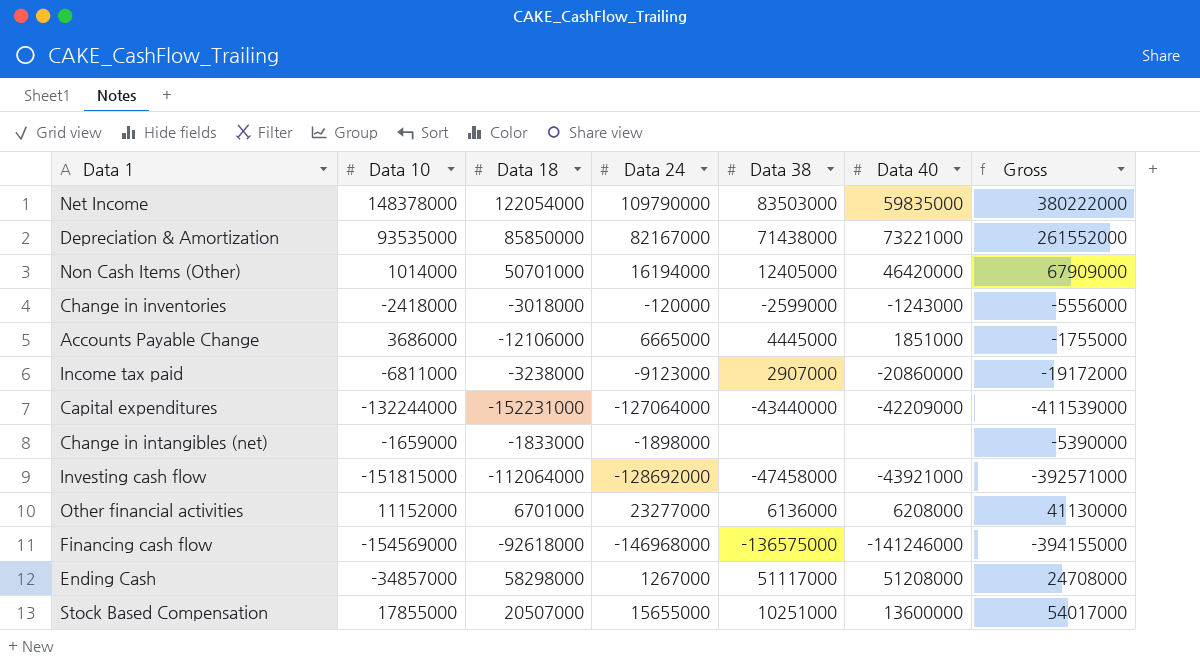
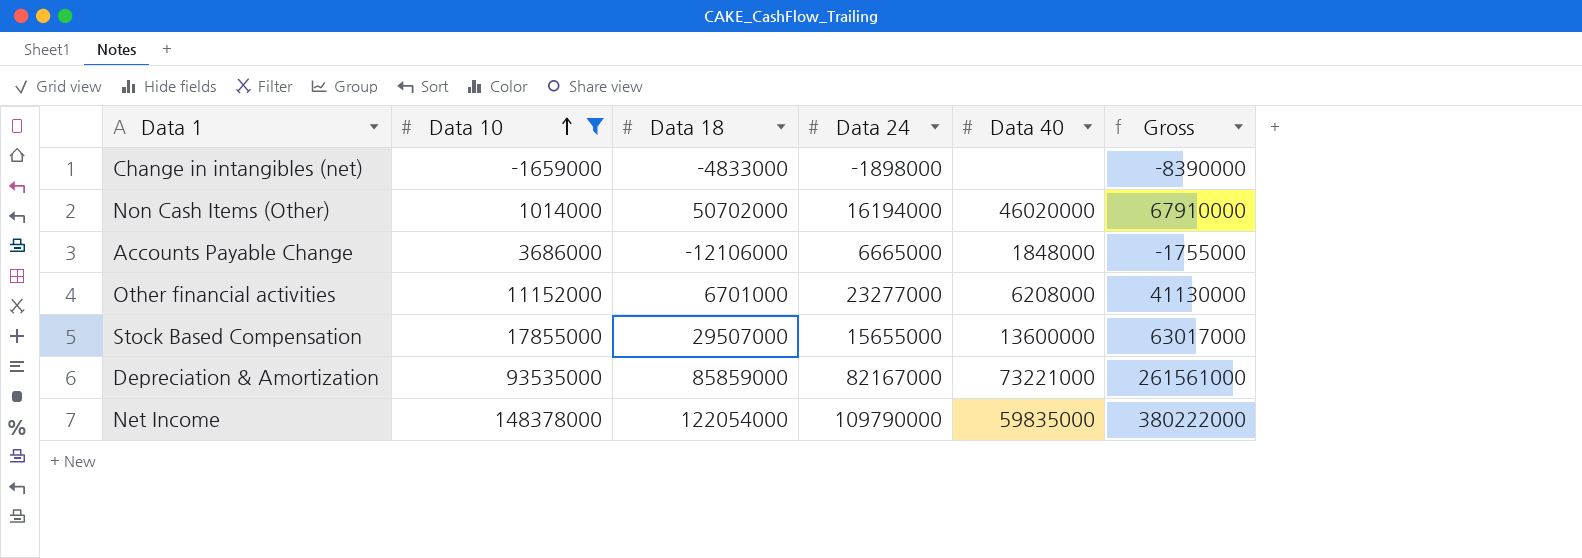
filter: none -> Data 10 >= -1659000
row order: none -> Data 10 ascending
column Data 38 | position: 5 -> none
Change in intangibles (net) | Data 18: -1833000 -> -4833000
Change in intangibles (net) | Gross: -5390000 -> -8390000
Non Cash Items (Other) | Data 18: 50701000 -> 50702000
Non Cash Items (Other) | Data 40: 46420000 -> 46020000
Non Cash Items (Other) | Gross: 67909000 -> 67910000
Accounts Payable Change | Data 40: 1851000 -> 1848000
Stock Based Compensation | Data 18: 20507000 -> 29507000
Stock Based Compensation | Gross: 54017000 -> 63017000
Depreciation & Amortization | Data 18: 85850000 -> 85859000
Depreciation & Amortization | Gross: 261552000 -> 261561000

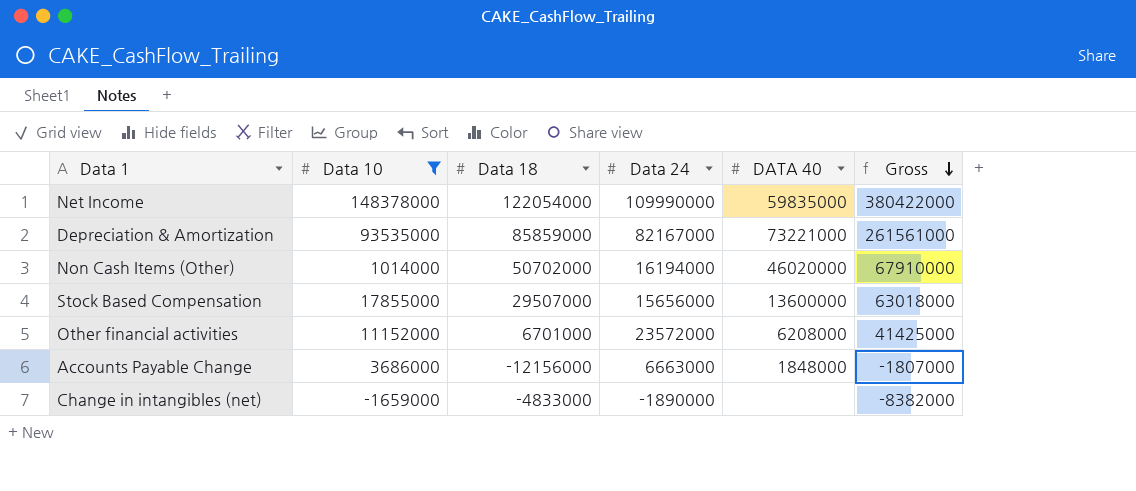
row order: Data 10 ascending -> Gross descending
column name: Data 40 -> DATA 40
Net Income | Data 24: 109790000 -> 109990000
Net Income | Gross: 380222000 -> 380422000
Stock Based Compensation | Data 24: 15655000 -> 15656000
Stock Based Compensation | Gross: 63017000 -> 63018000
Other financial activities | Data 24: 23277000 -> 23572000
Other financial activities | Gross: 41130000 -> 41425000
Accounts Payable Change | Data 18: -12106000 -> -12156000
Accounts Payable Change | Data 24: 6665000 -> 6663000
Accounts Payable Change | Gross: -1755000 -> -1807000
Change in intangibles (net) | Data 24: -1898000 -> -1890000
Change in intangibles (net) | Gross: -8390000 -> -8382000

